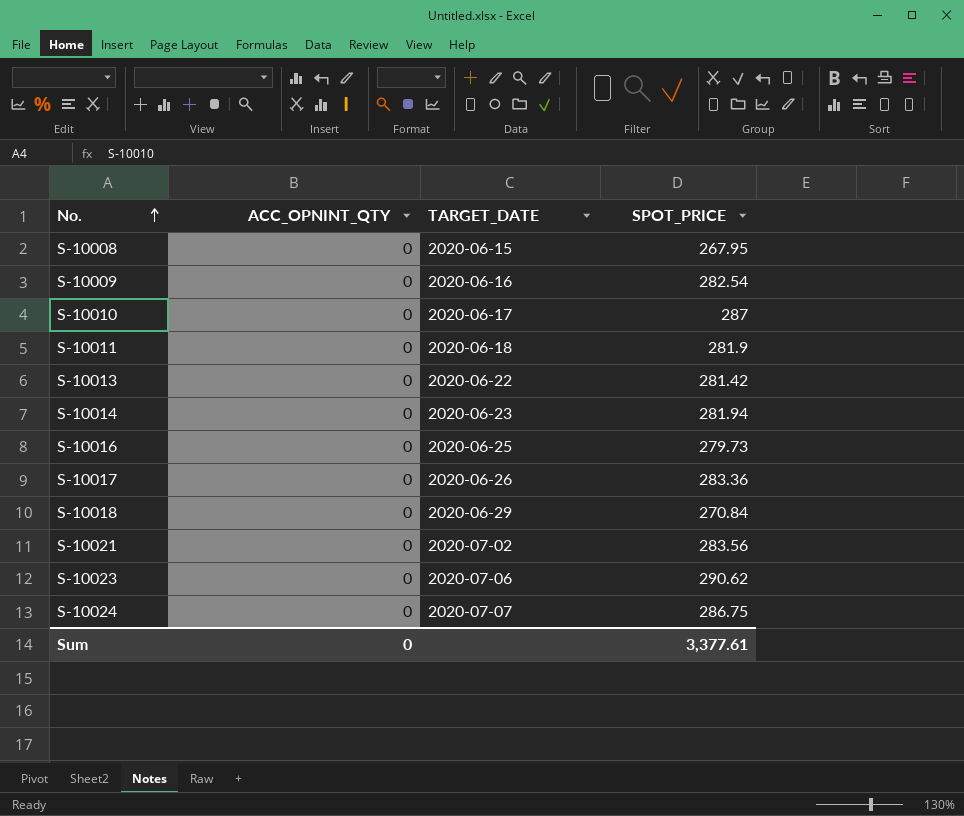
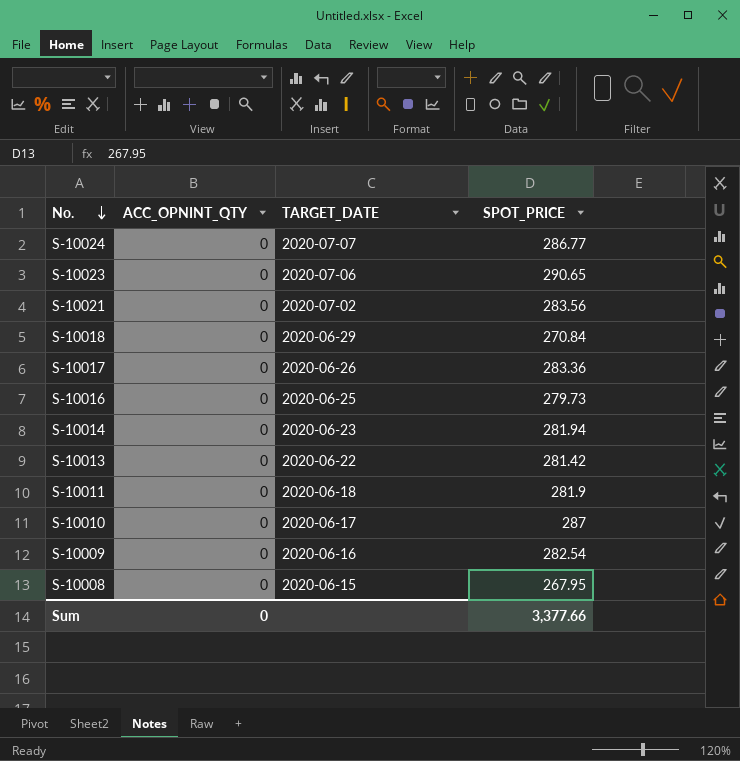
row order: No. ascending -> No. descending
S-10024 | SPOT_PRICE: 286.75 -> 286.77
S-10023 | SPOT_PRICE: 290.62 -> 290.65
Sum | SPOT_PRICE: 3,377.61 -> 3,377.66

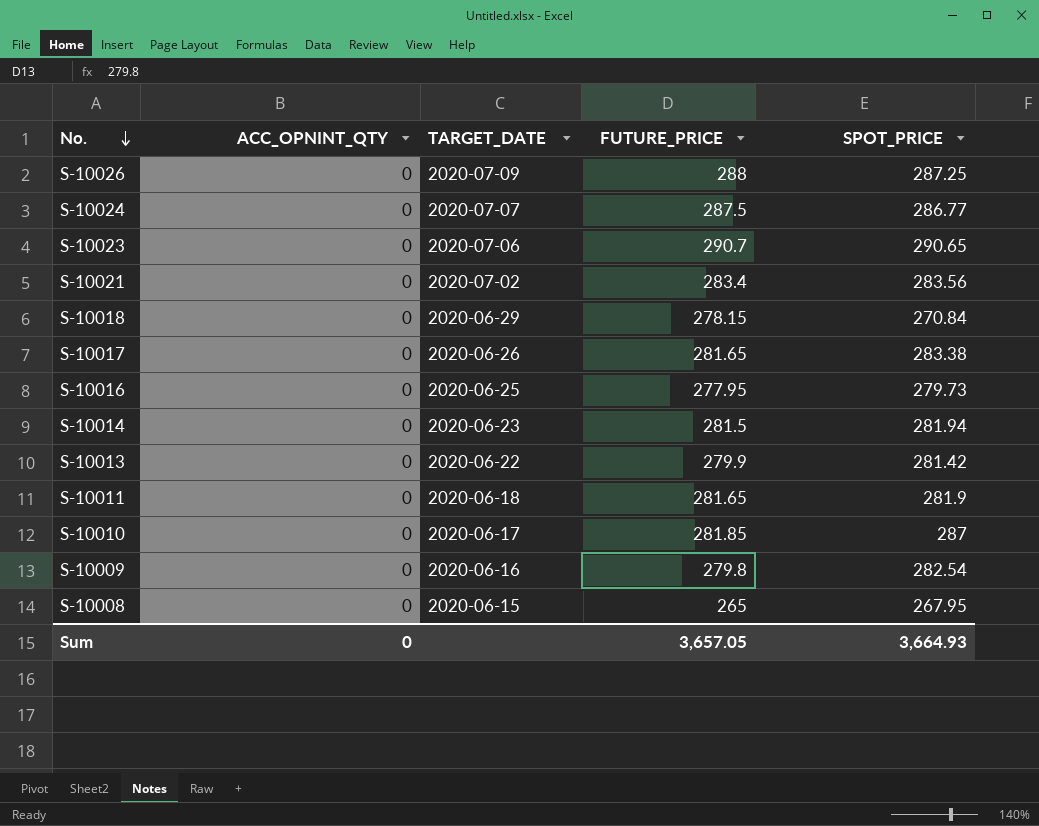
column FUTURE_PRICE | position: none -> 4
row S-10026: none -> 0 | 2020-07-09 | 288 | 287.25
S-10017 | SPOT_PRICE: 283.36 -> 283.38
Sum | SPOT_PRICE: 3,377.66 -> 3,664.93

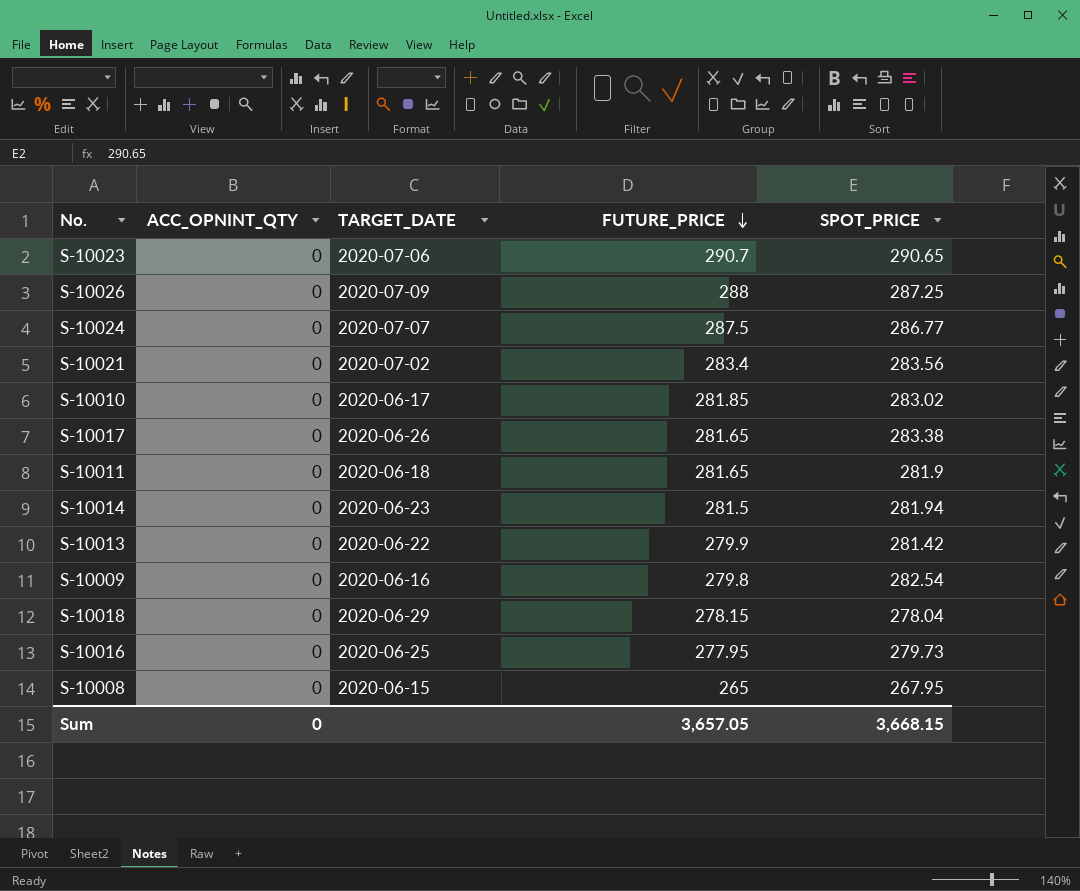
row order: No. descending -> FUTURE_PRICE descending
S-10010 | SPOT_PRICE: 287 -> 283.02
S-10018 | SPOT_PRICE: 270.84 -> 278.04
Sum | SPOT_PRICE: 3,664.93 -> 3,668.15

